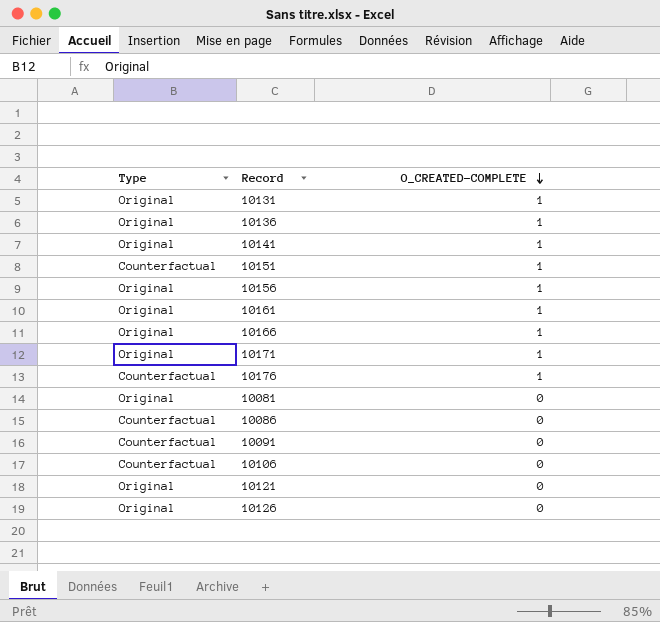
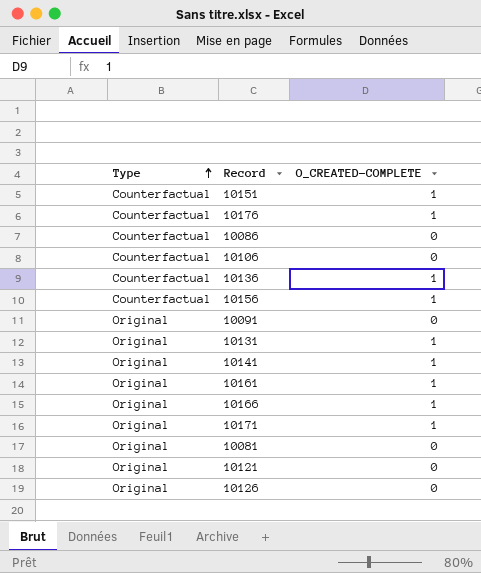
row order: O_CREATED-COMPLETE descending -> Type ascending
10136 | Type: Original -> Counterfactual
10156 | Type: Original -> Counterfactual
10091 | Type: Counterfactual -> Original

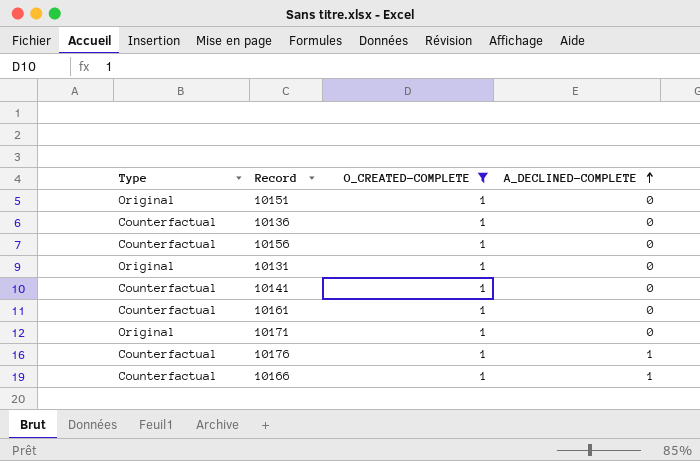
filter: none -> O_CREATED-COMPLETE = 1
row order: Type ascending -> A_DECLINED-COMPLETE ascending
column A_DECLINED-COMPLETE | position: none -> 4
10151 | Type: Counterfactual -> Original
10141 | Type: Original -> Counterfactual
10161 | Type: Original -> Counterfactual
10166 | Type: Original -> Counterfactual

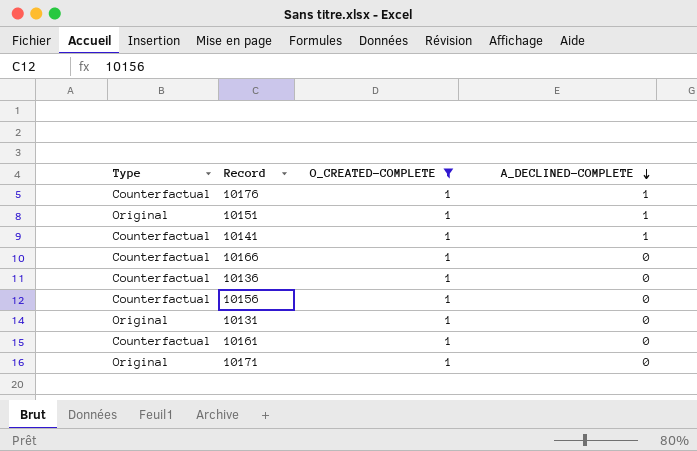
row order: A_DECLINED-COMPLETE ascending -> A_DECLINED-COMPLETE descending
10151 | A_DECLINED-COMPLETE: 0 -> 1
10141 | A_DECLINED-COMPLETE: 0 -> 1
10166 | A_DECLINED-COMPLETE: 1 -> 0

